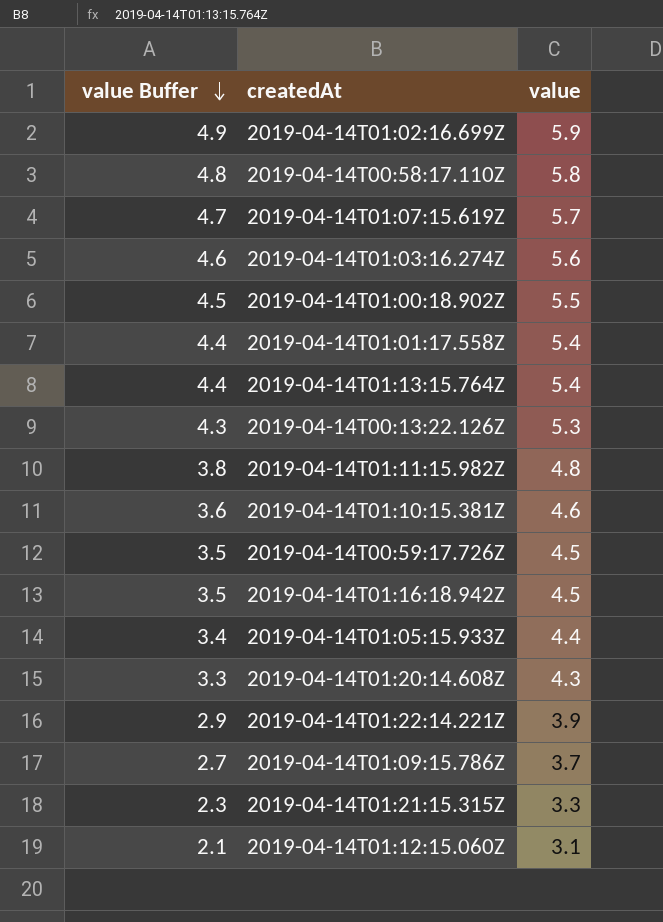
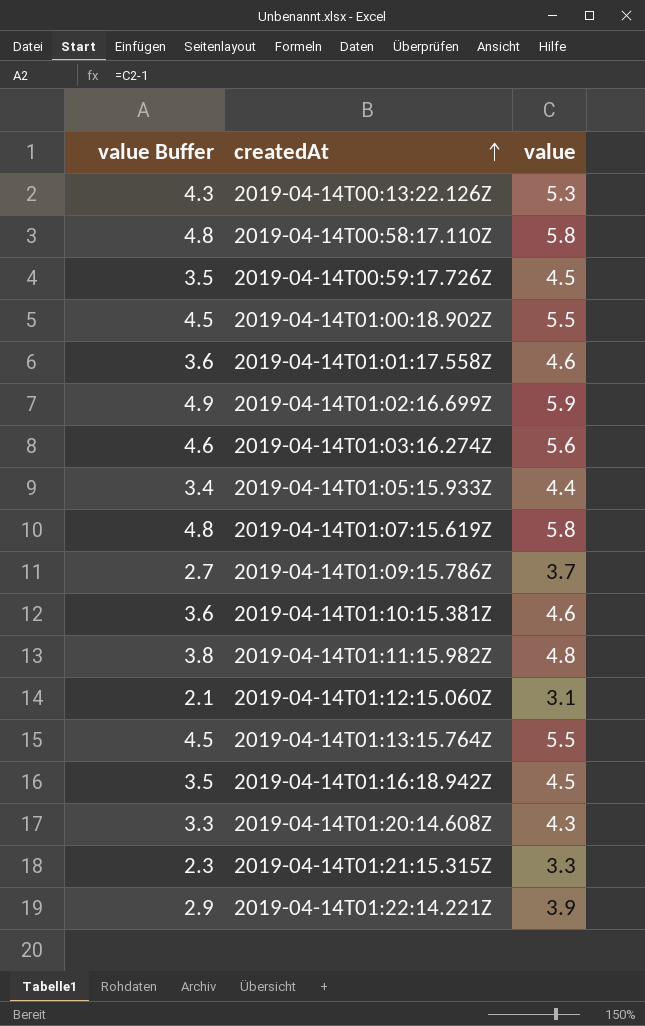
row order: value Buffer descending -> createdAt ascending
2019-04-14T01:01:17.558Z | value Buffer: 4.4 -> 3.6
2019-04-14T01:01:17.558Z | value: 5.4 -> 4.6
2019-04-14T01:07:15.619Z | value Buffer: 4.7 -> 4.8
2019-04-14T01:07:15.619Z | value: 5.7 -> 5.8
2019-04-14T01:13:15.764Z | value Buffer: 4.4 -> 4.5
2019-04-14T01:13:15.764Z | value: 5.4 -> 5.5

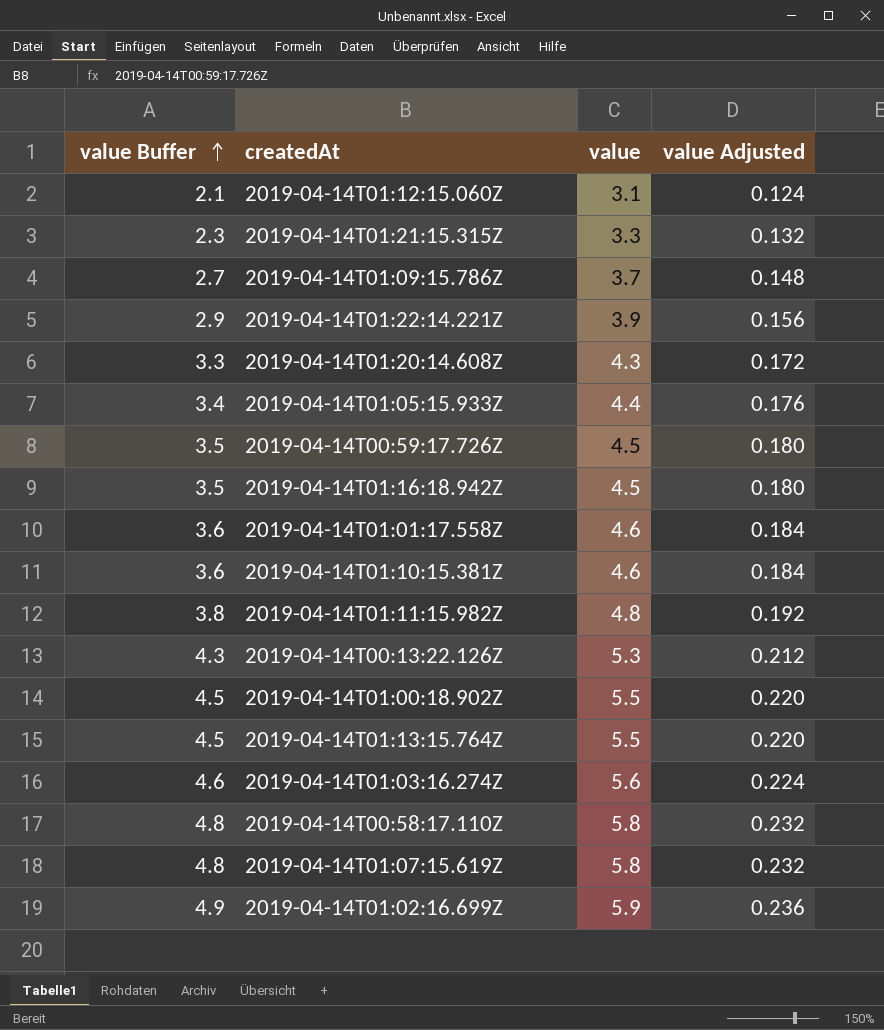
row order: createdAt ascending -> value Buffer ascending
column value Adjusted | formula: none -> [value] * 0.04

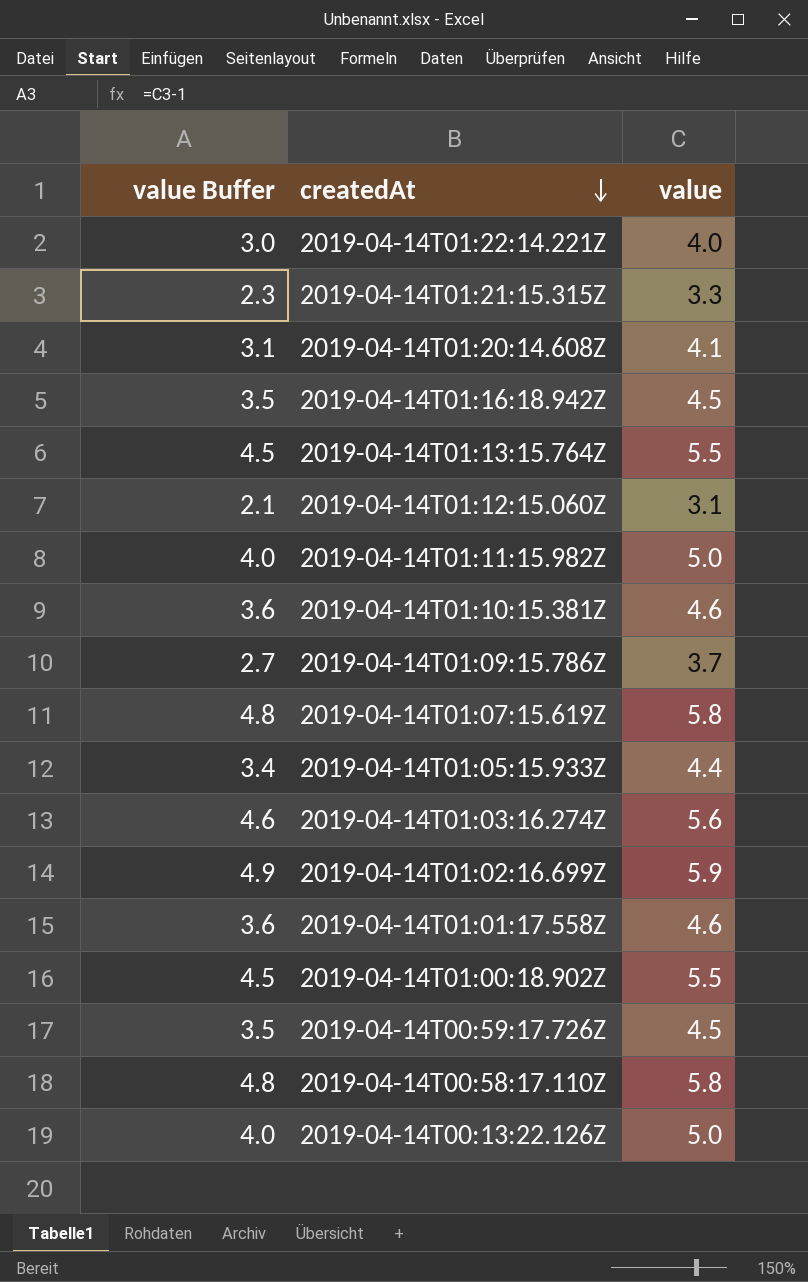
row order: value Buffer ascending -> createdAt descending
column value Adjusted | formula: [value] * 0.04 -> none
2019-04-14T01:22:14.221Z | value Buffer: 2.9 -> 3.0
2019-04-14T01:22:14.221Z | value: 3.9 -> 4.0
2019-04-14T01:20:14.608Z | value Buffer: 3.3 -> 3.1
2019-04-14T01:20:14.608Z | value: 4.3 -> 4.1
2019-04-14T01:11:15.982Z | value Buffer: 3.8 -> 4.0
2019-04-14T01:11:15.982Z | value: 4.8 -> 5.0
2019-04-14T00:13:22.126Z | value Buffer: 4.3 -> 4.0
2019-04-14T00:13:22.126Z | value: 5.3 -> 5.0

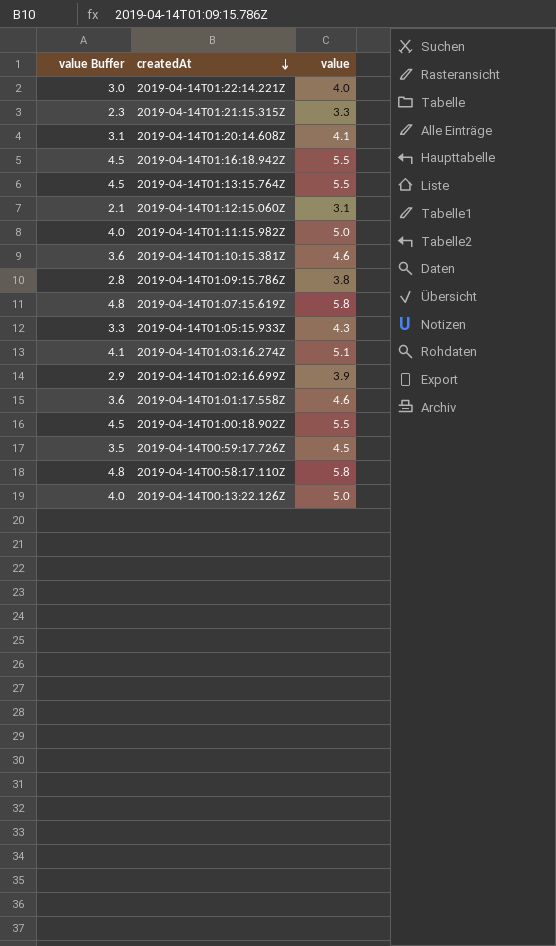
2019-04-14T01:16:18.942Z | value Buffer: 3.5 -> 4.5
2019-04-14T01:16:18.942Z | value: 4.5 -> 5.5
2019-04-14T01:09:15.786Z | value Buffer: 2.7 -> 2.8
2019-04-14T01:09:15.786Z | value: 3.7 -> 3.8
2019-04-14T01:05:15.933Z | value Buffer: 3.4 -> 3.3
2019-04-14T01:05:15.933Z | value: 4.4 -> 4.3
2019-04-14T01:03:16.274Z | value Buffer: 4.6 -> 4.1
2019-04-14T01:03:16.274Z | value: 5.6 -> 5.1
2019-04-14T01:02:16.699Z | value Buffer: 4.9 -> 2.9
2019-04-14T01:02:16.699Z | value: 5.9 -> 3.9

